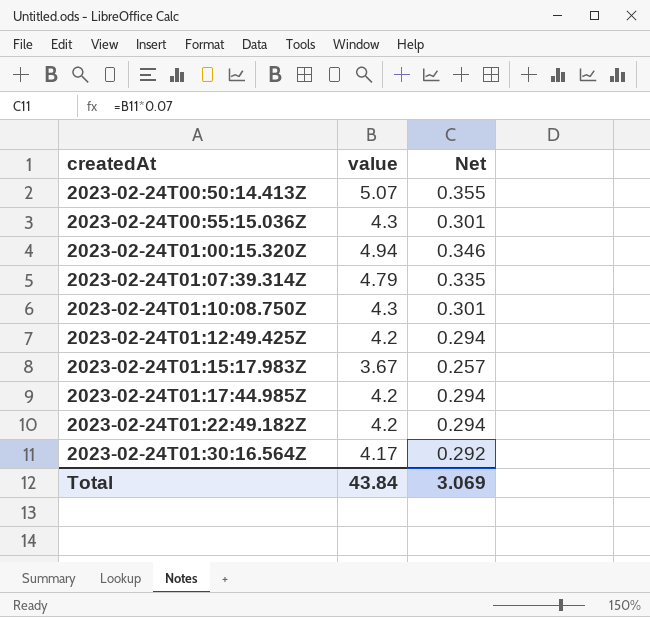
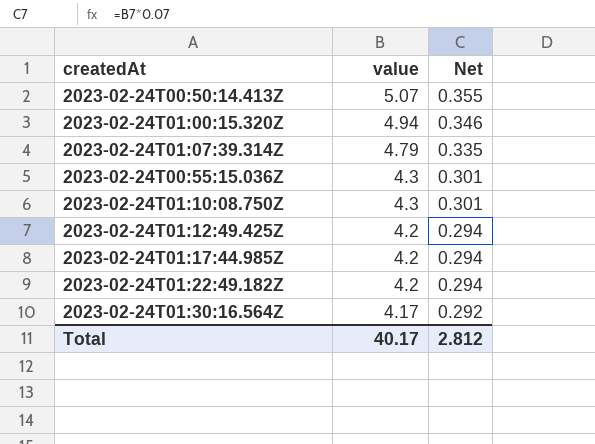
row order: createdAt ascending -> value descending
row 2023-02-24T01:15:17.983Z: 3.67 | 0.257 -> none
Total | value: 43.84 -> 40.17
Total | Net: 3.069 -> 2.812

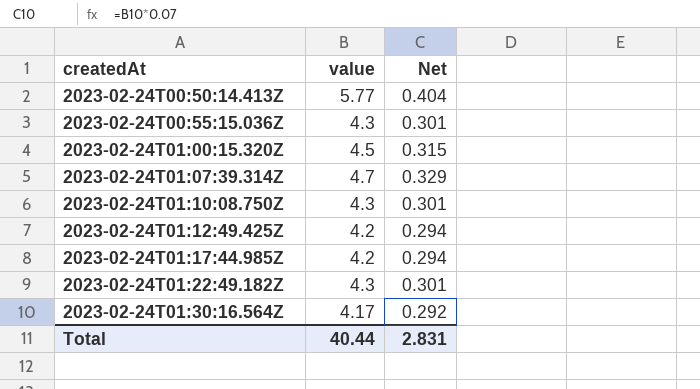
row order: value descending -> createdAt ascending
2023-02-24T00:50:14.413Z | value: 5.07 -> 5.77
2023-02-24T00:50:14.413Z | Net: 0.355 -> 0.404
2023-02-24T01:00:15.320Z | value: 4.94 -> 4.5
2023-02-24T01:00:15.320Z | Net: 0.346 -> 0.315
2023-02-24T01:07:39.314Z | value: 4.79 -> 4.7
2023-02-24T01:07:39.314Z | Net: 0.335 -> 0.329
2023-02-24T01:22:49.182Z | value: 4.2 -> 4.3
2023-02-24T01:22:49.182Z | Net: 0.294 -> 0.301
Total | value: 40.17 -> 40.44
Total | Net: 2.812 -> 2.831

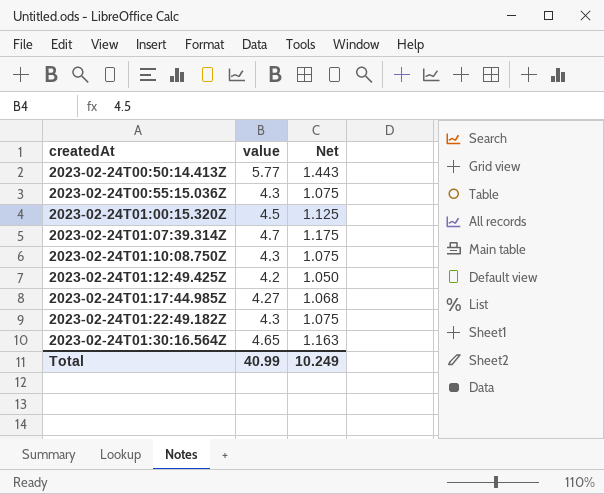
column Net | formula: [value] * 0.07 -> [value] * 0.25
2023-02-24T01:17:44.985Z | value: 4.2 -> 4.27
2023-02-24T01:30:16.564Z | value: 4.17 -> 4.65
Total | value: 40.44 -> 40.99
Total | Net: 2.831 -> 10.249

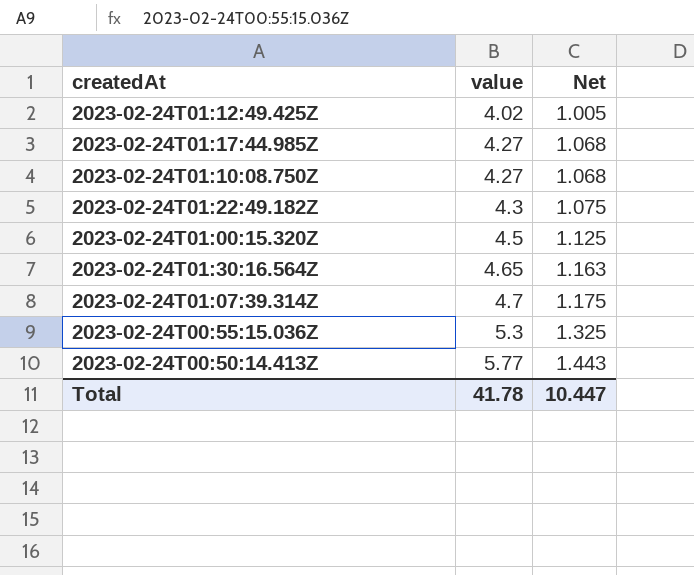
row order: createdAt ascending -> value ascending
2023-02-24T01:12:49.425Z | value: 4.2 -> 4.02
2023-02-24T01:12:49.425Z | Net: 1.050 -> 1.005
2023-02-24T01:10:08.750Z | value: 4.3 -> 4.27
2023-02-24T01:10:08.750Z | Net: 1.075 -> 1.068
2023-02-24T00:55:15.036Z | value: 4.3 -> 5.3
2023-02-24T00:55:15.036Z | Net: 1.075 -> 1.325
Total | value: 40.99 -> 41.78
Total | Net: 10.249 -> 10.447

